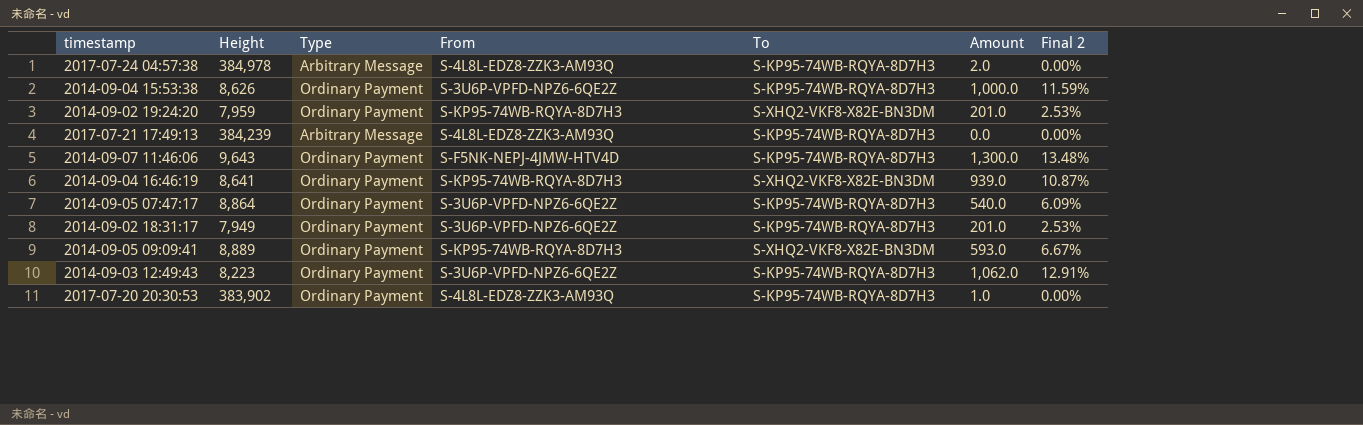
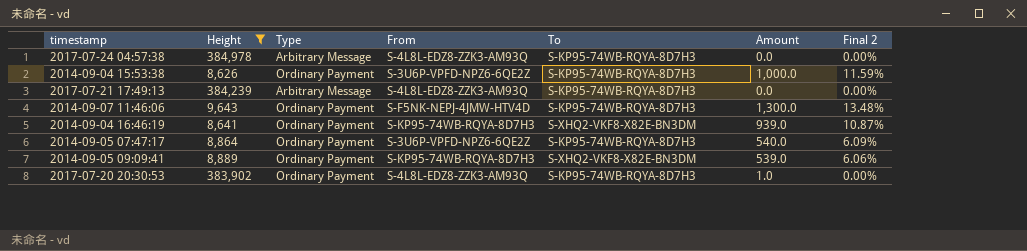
filter: none -> Height >= 8,626
2017-07-24 04:57:38 | Amount: 2.0 -> 0.0
2014-09-05 09:09:41 | Amount: 593.0 -> 539.0
2014-09-05 09:09:41 | Final 2: 6.67% -> 6.06%

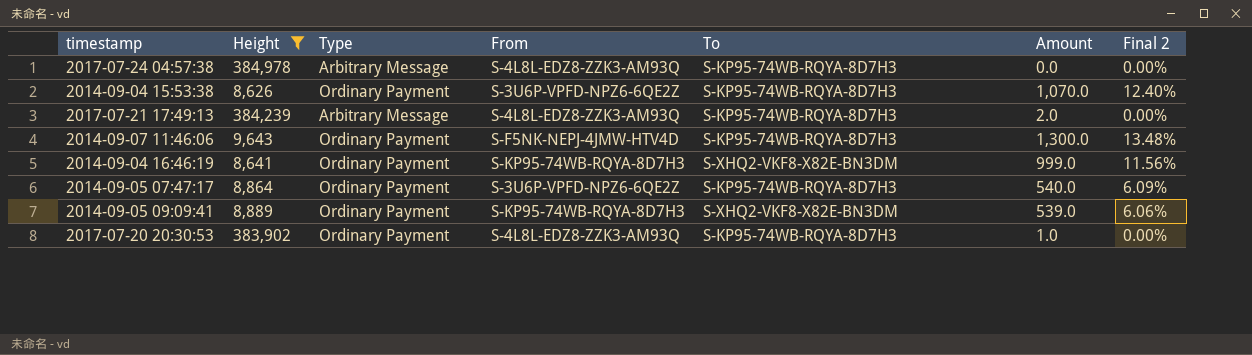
2014-09-04 15:53:38 | Amount: 1,000.0 -> 1,070.0
2014-09-04 15:53:38 | Final 2: 11.59% -> 12.40%
2017-07-21 17:49:13 | Amount: 0.0 -> 2.0
2014-09-04 16:46:19 | Amount: 939.0 -> 999.0
2014-09-04 16:46:19 | Final 2: 10.87% -> 11.56%

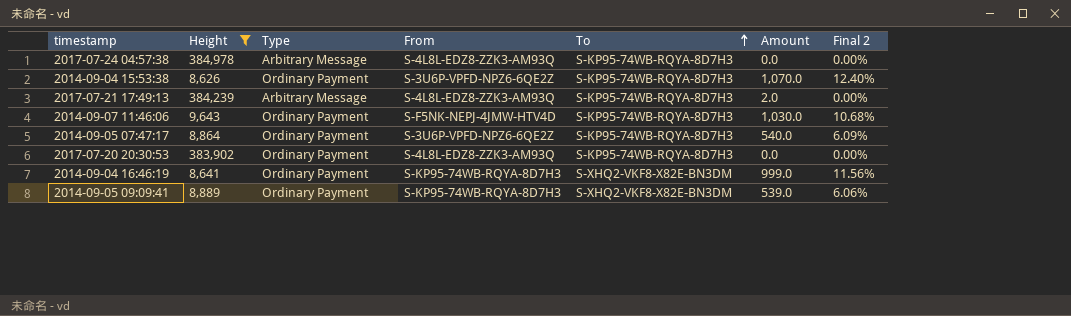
row order: none -> To ascending
2014-09-07 11:46:06 | Amount: 1,300.0 -> 1,030.0
2014-09-07 11:46:06 | Final 2: 13.48% -> 10.68%
2017-07-20 20:30:53 | Amount: 1.0 -> 0.0

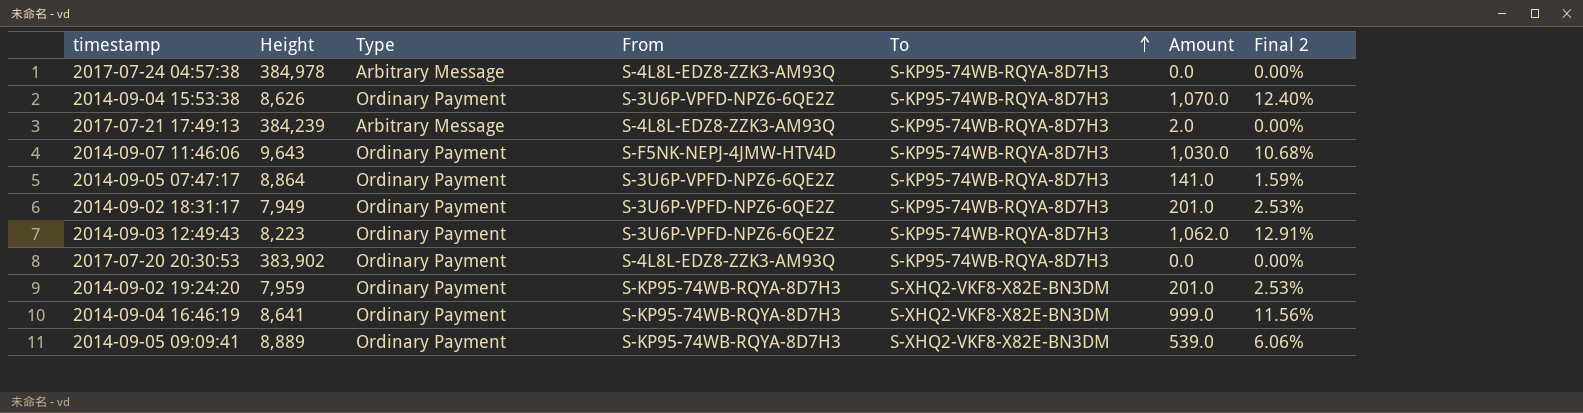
filter: Height >= 8,626 -> none
2014-09-05 07:47:17 | Amount: 540.0 -> 141.0
2014-09-05 07:47:17 | Final 2: 6.09% -> 1.59%

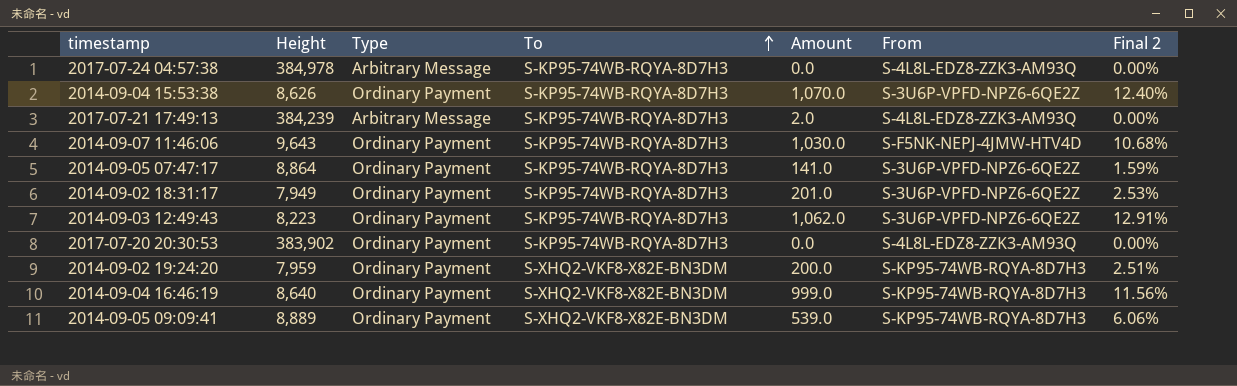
column From | position: 4 -> 6
2014-09-02 19:24:20 | Amount: 201.0 -> 200.0
2014-09-02 19:24:20 | Final 2: 2.53% -> 2.51%
2014-09-04 16:46:19 | Height: 8,641 -> 8,640

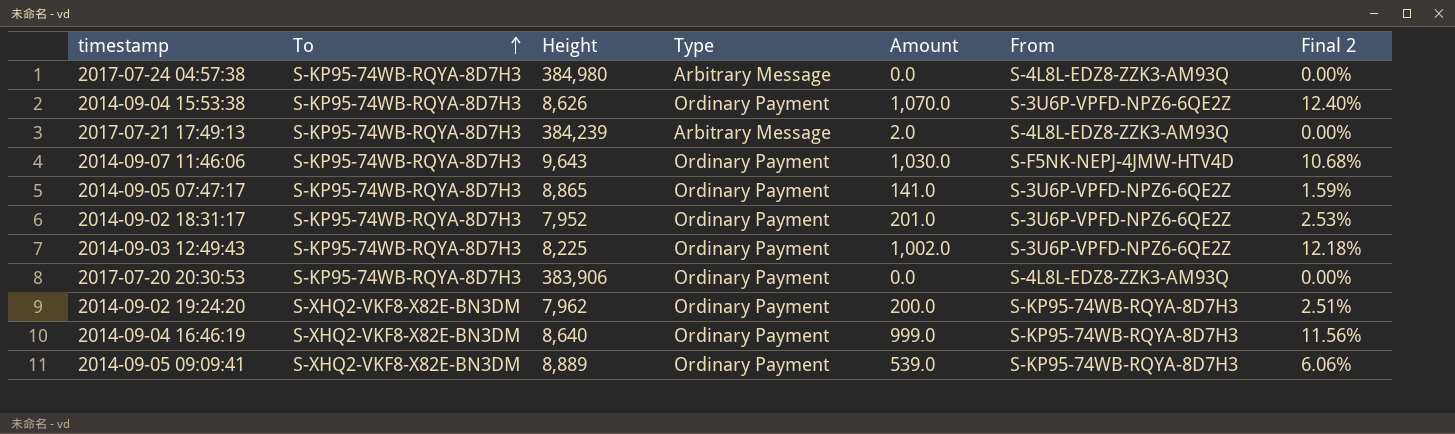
column To | position: 4 -> 2
2017-07-24 04:57:38 | Height: 384,978 -> 384,980
2014-09-05 07:47:17 | Height: 8,864 -> 8,865
2014-09-02 18:31:17 | Height: 7,949 -> 7,952
2014-09-03 12:49:43 | Height: 8,223 -> 8,225
2014-09-03 12:49:43 | Amount: 1,062.0 -> 1,002.0
2014-09-03 12:49:43 | Final 2: 12.91% -> 12.18%
2017-07-20 20:30:53 | Height: 383,902 -> 383,906
2014-09-02 19:24:20 | Height: 7,959 -> 7,962

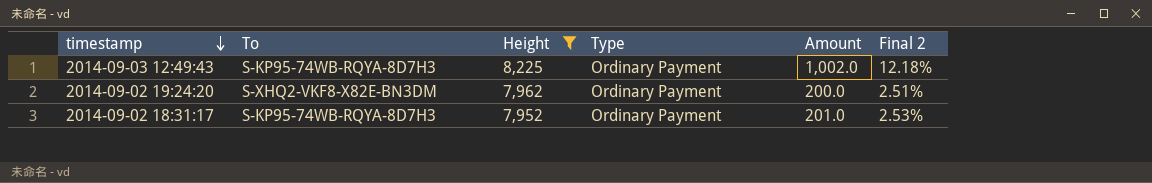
filter: none -> Height <= 8,225
row order: To ascending -> timestamp descending
column From | position: 6 -> none

